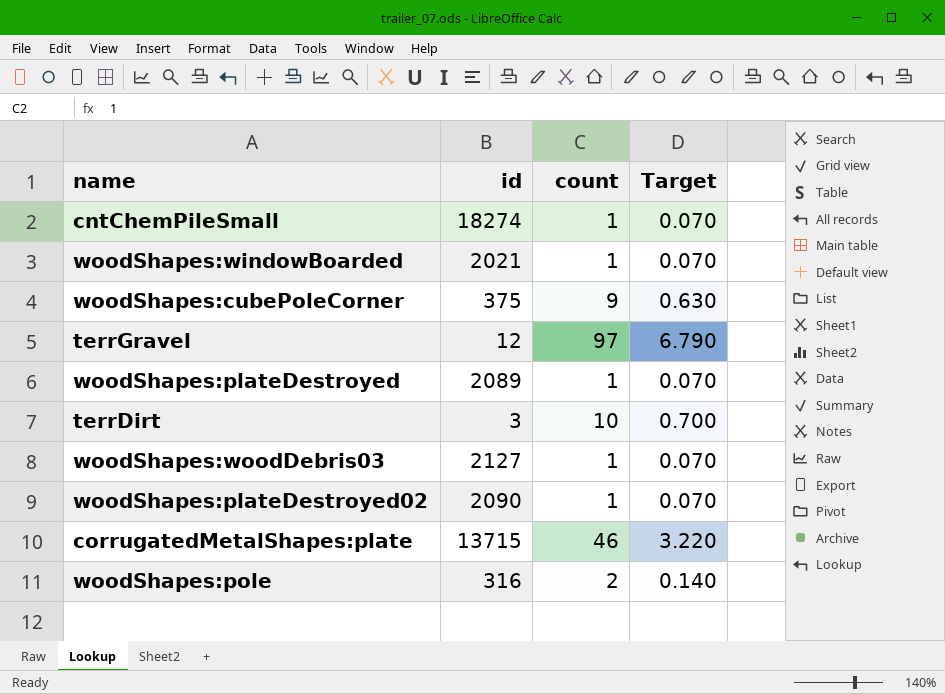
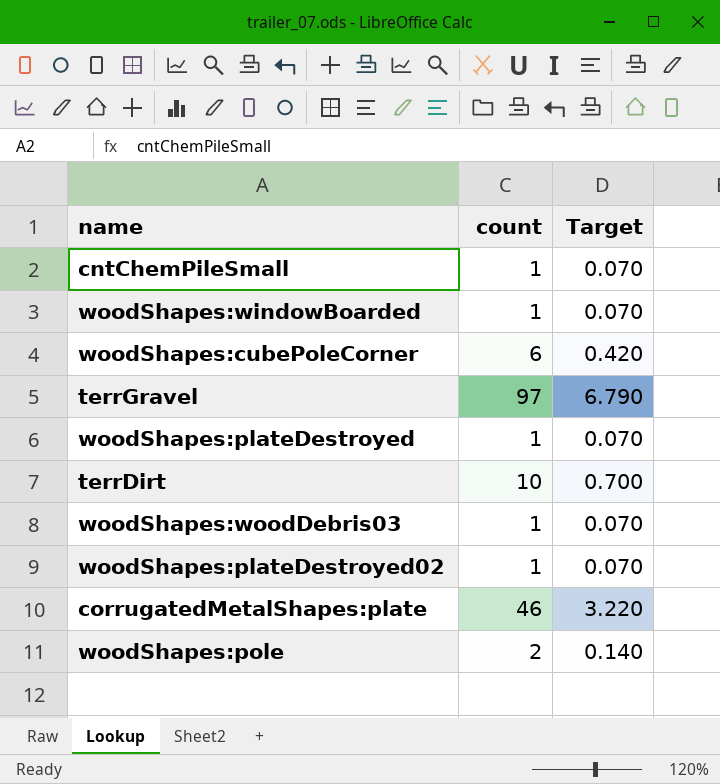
column id | position: 2 -> none
woodShapes:cubePoleCorner | count: 9 -> 6
woodShapes:cubePoleCorner | Target: 0.630 -> 0.420

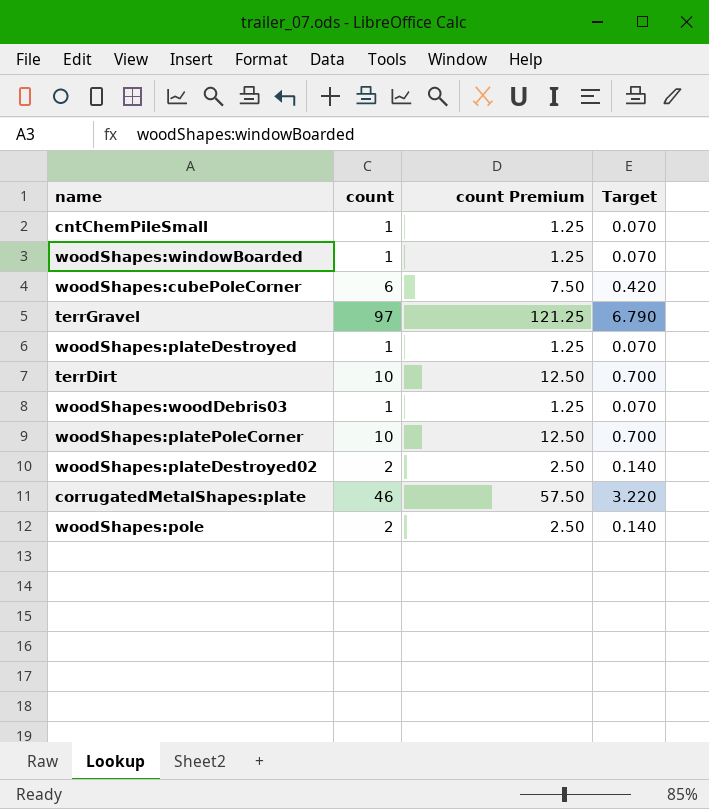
column count Premium | formula: none -> [count] * 1.25
row woodShapes:platePoleCorner: none -> 10 | 12.50 | 0.700
woodShapes:plateDestroyed02 | count: 1 -> 2
woodShapes:plateDestroyed02 | Target: 0.070 -> 0.140

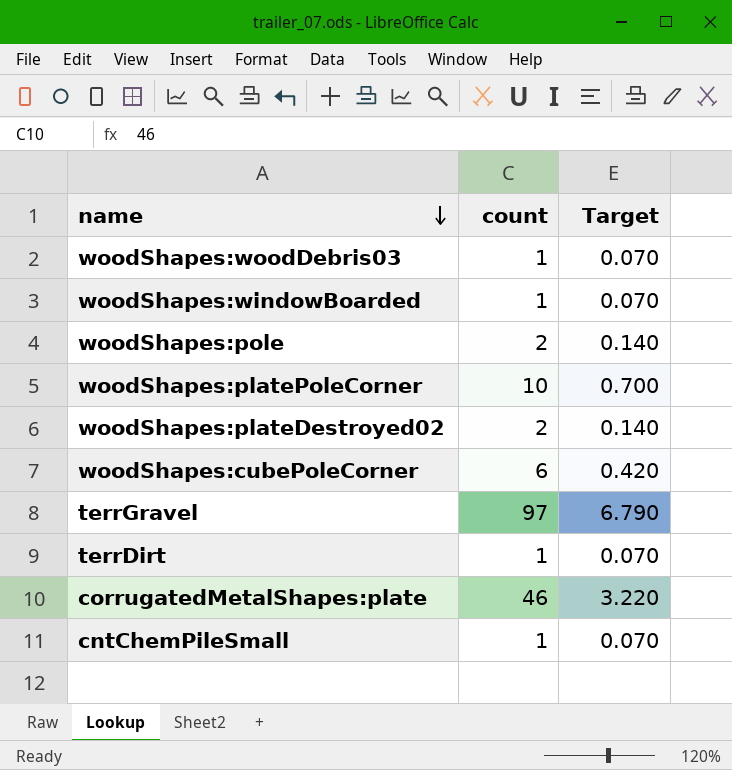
row order: none -> name descending
column count Premium | formula: [count] * 1.25 -> none
row woodShapes:plateDestroyed: 1 | 1.25 | 0.070 -> none
terrDirt | count: 10 -> 1
terrDirt | Target: 0.700 -> 0.070

